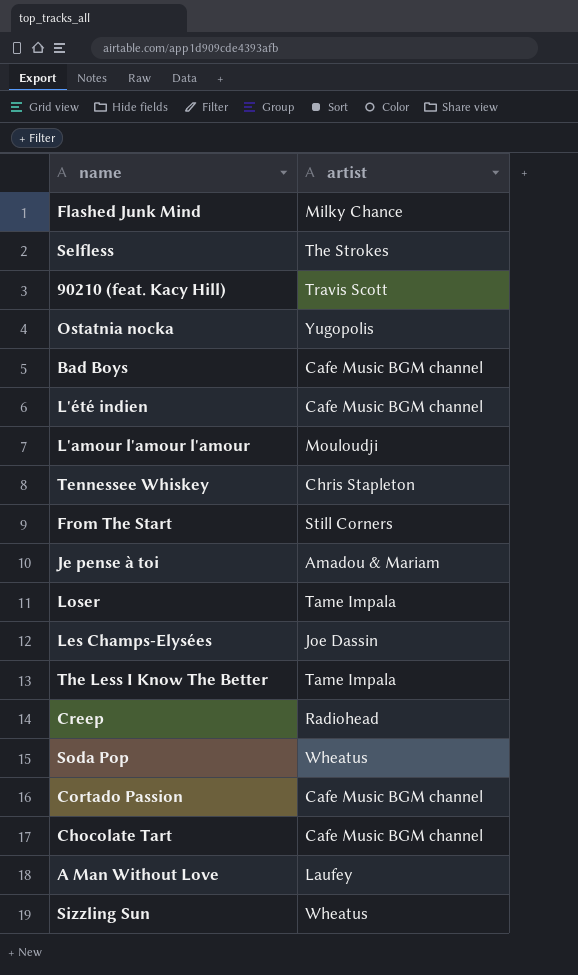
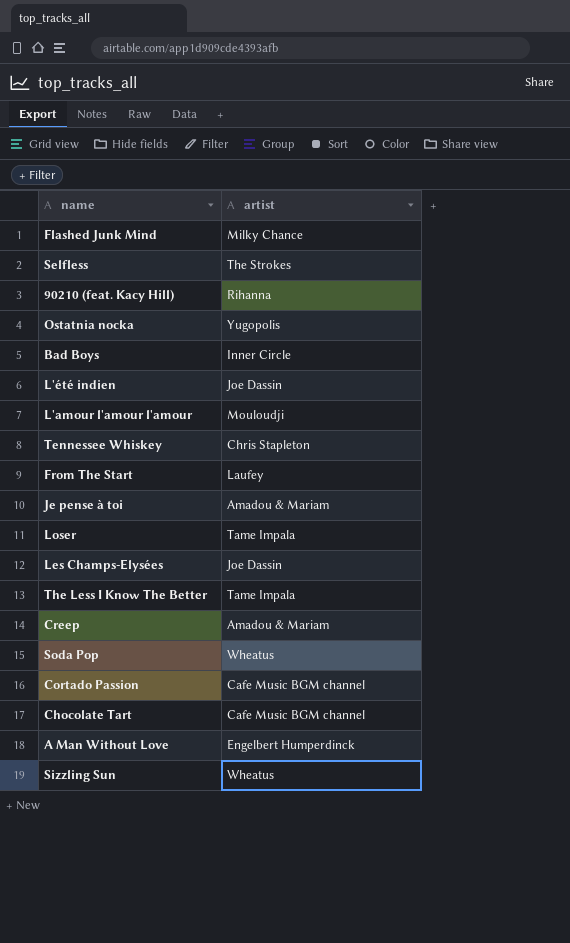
90210 (feat. Kacy Hill) | artist: Travis Scott -> Rihanna
Bad Boys | artist: Cafe Music BGM channel -> Inner Circle
L'été indien | artist: Cafe Music BGM channel -> Joe Dassin
From The Start | artist: Still Corners -> Laufey
Creep | artist: Radiohead -> Amadou & Mariam
A Man Without Love | artist: Laufey -> Engelbert Humperdinck

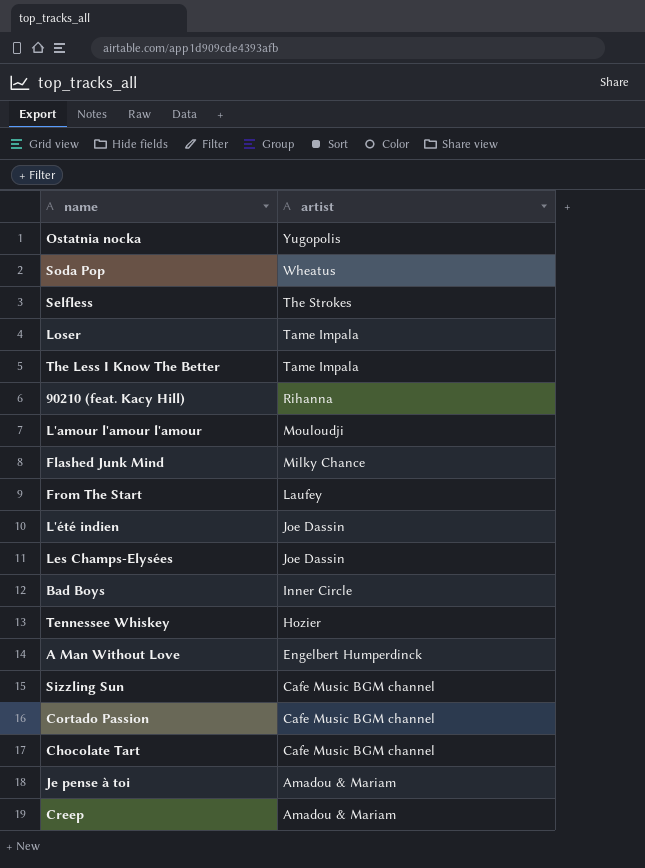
row order: none -> artist descending
Tennessee Whiskey | artist: Chris Stapleton -> Hozier
Sizzling Sun | artist: Wheatus -> Cafe Music BGM channel

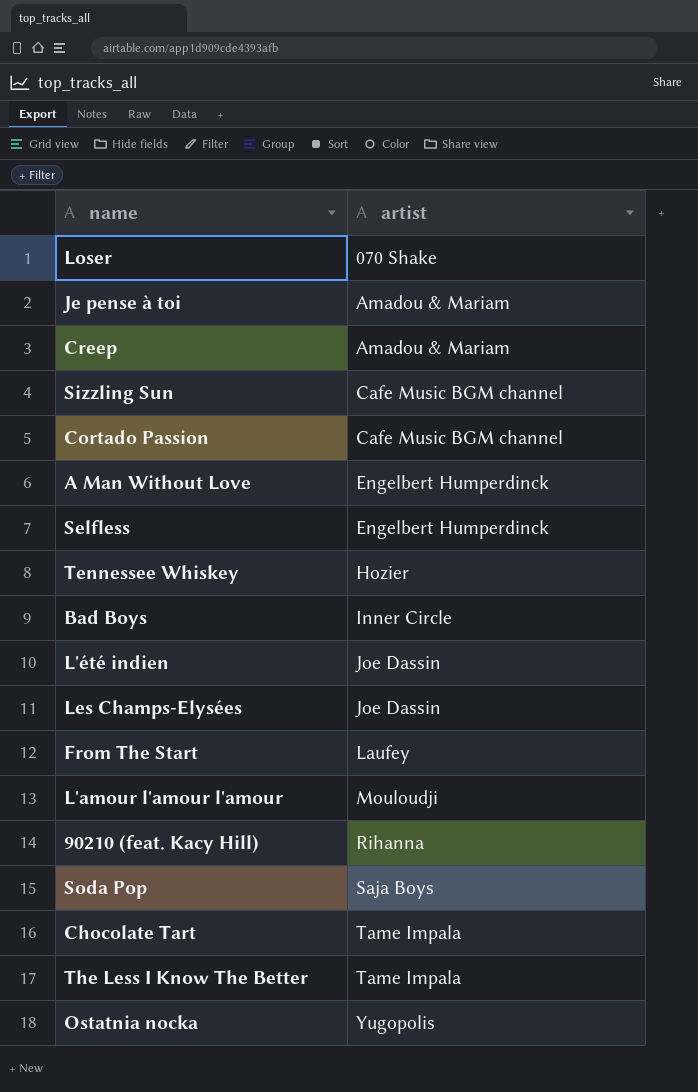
row order: artist descending -> artist ascending
row Flashed Junk Mind: Milky Chance -> none
Loser | artist: Tame Impala -> 070 Shake
Selfless | artist: The Strokes -> Engelbert Humperdinck
Soda Pop | artist: Wheatus -> Saja Boys
Chocolate Tart | artist: Cafe Music BGM channel -> Tame Impala

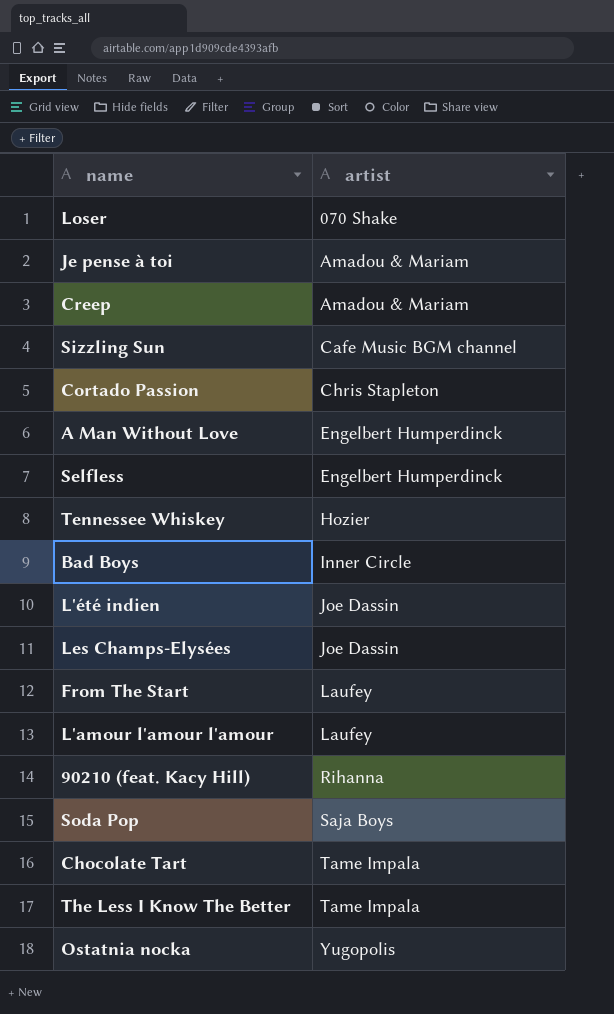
Cortado Passion | artist: Cafe Music BGM channel -> Chris Stapleton
L'amour l'amour l'amour | artist: Mouloudji -> Laufey

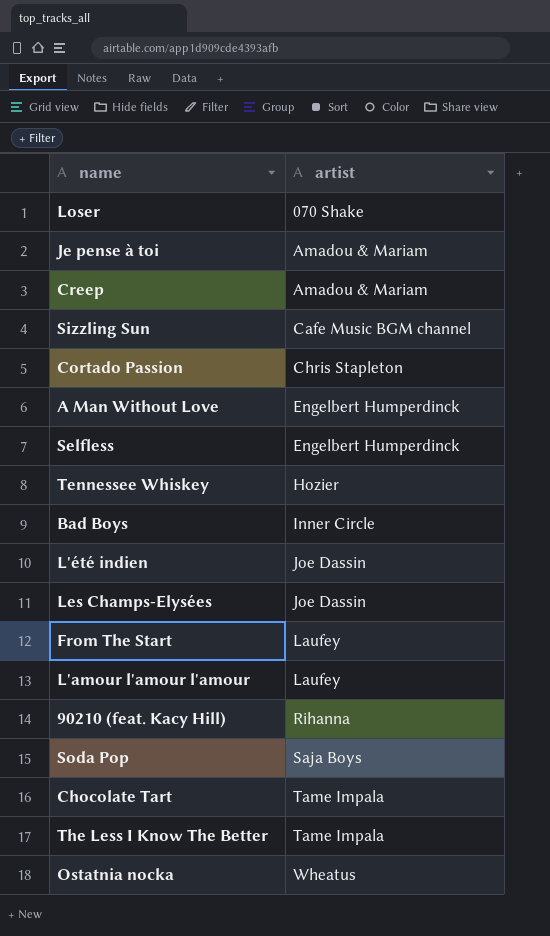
Ostatnia nocka | artist: Yugopolis -> Wheatus

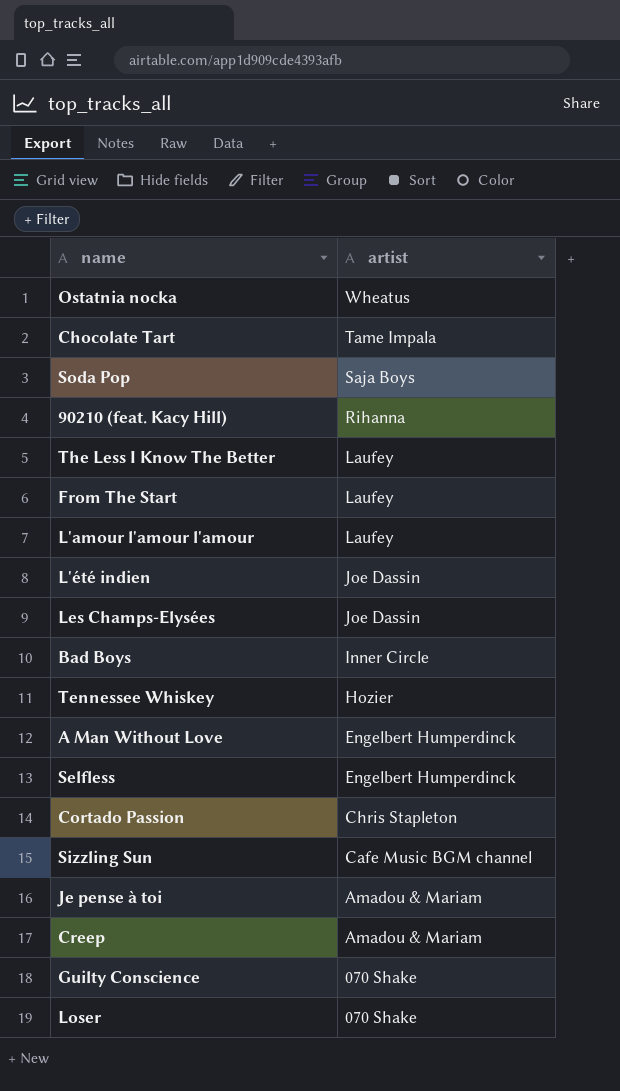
row order: artist ascending -> artist descending
The Less I Know The Better | artist: Tame Impala -> Laufey
row Guilty Conscience: none -> 070 Shake

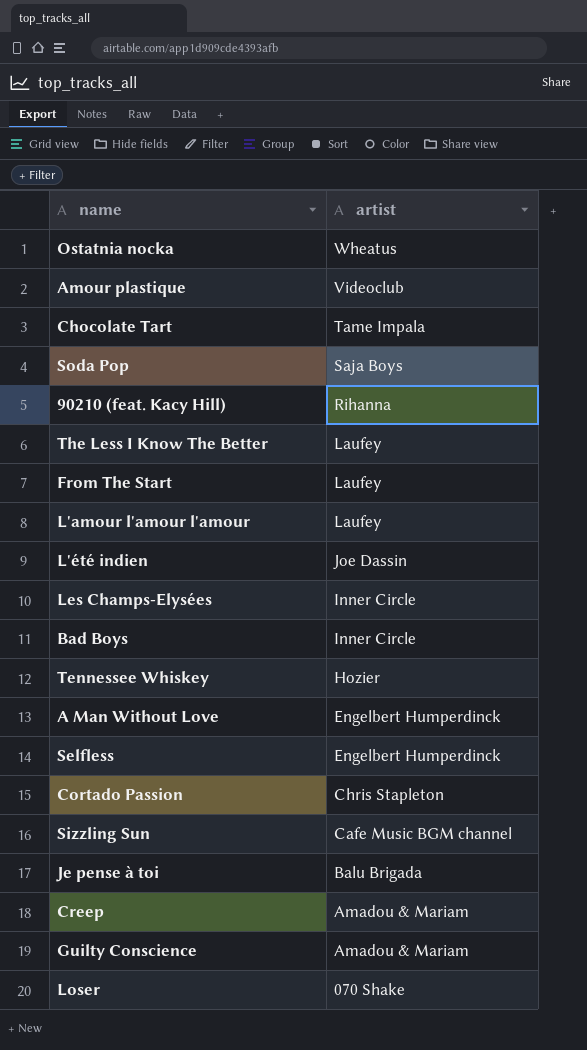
row Amour plastique: none -> Videoclub
Les Champs-Elysées | artist: Joe Dassin -> Inner Circle
Je pense à toi | artist: Amadou & Mariam -> Balu Brigada
Guilty Conscience | artist: 070 Shake -> Amadou & Mariam

